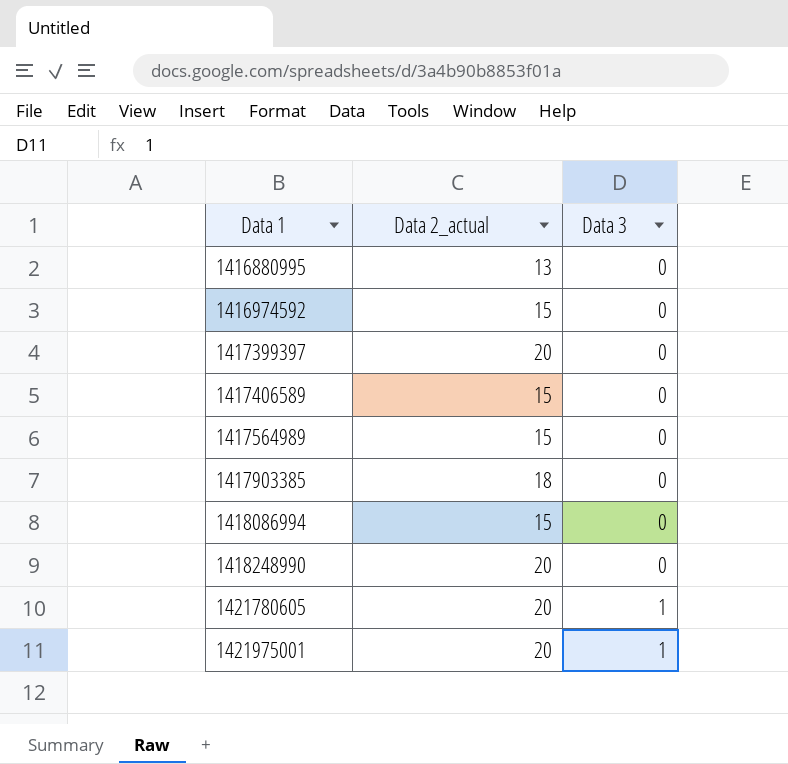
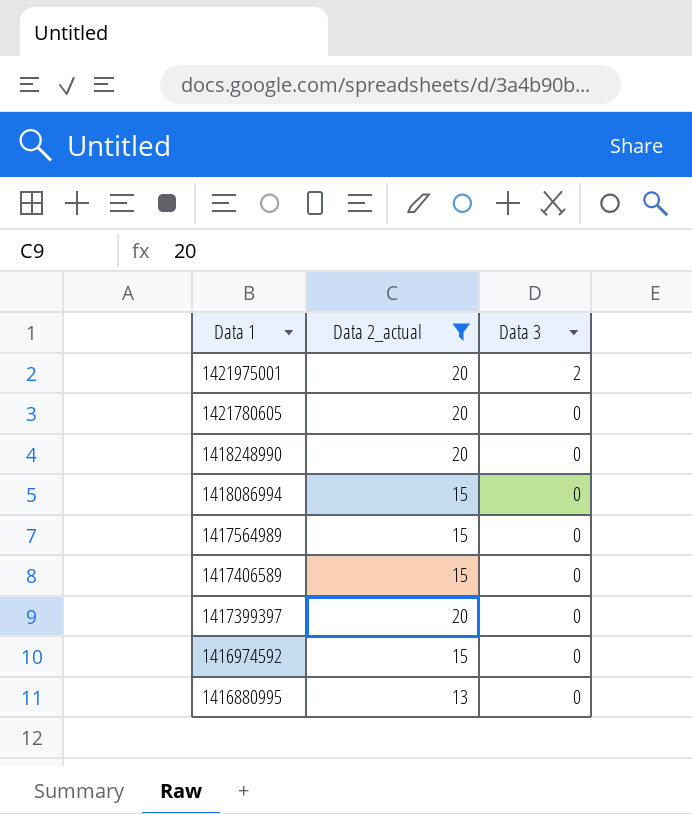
filter: none -> Data 2_actual != 18
row order: Data 1 ascending -> Data 1 descending
1421975001 | Data 3: 1 -> 2
1421780605 | Data 3: 1 -> 0

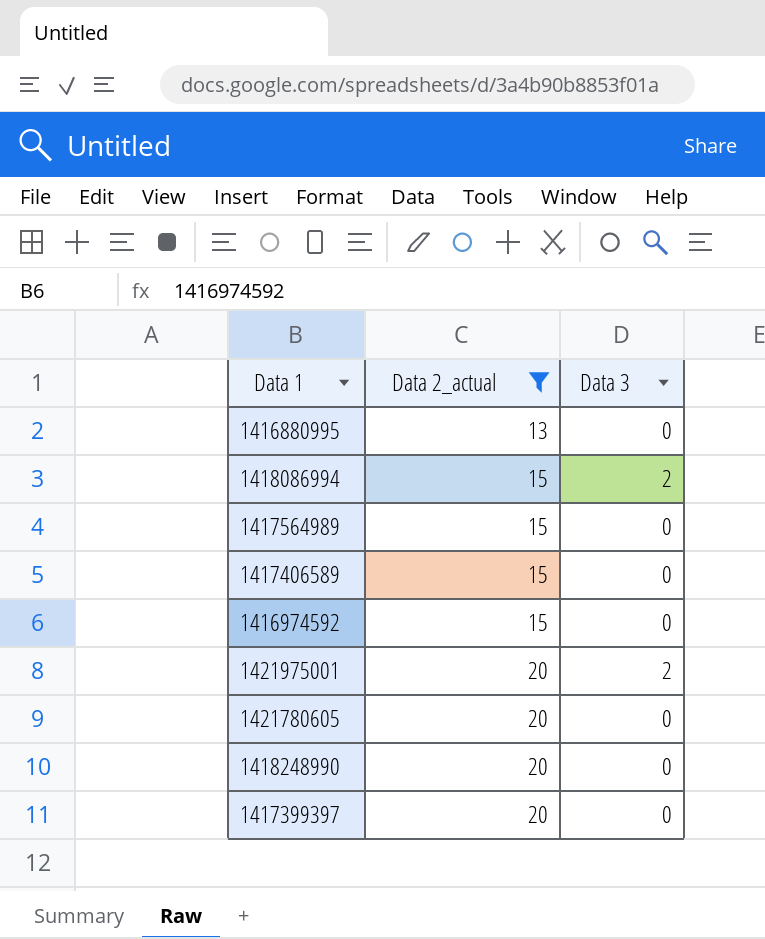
row order: Data 1 descending -> Data 2_actual ascending
1418086994 | Data 3: 0 -> 2

